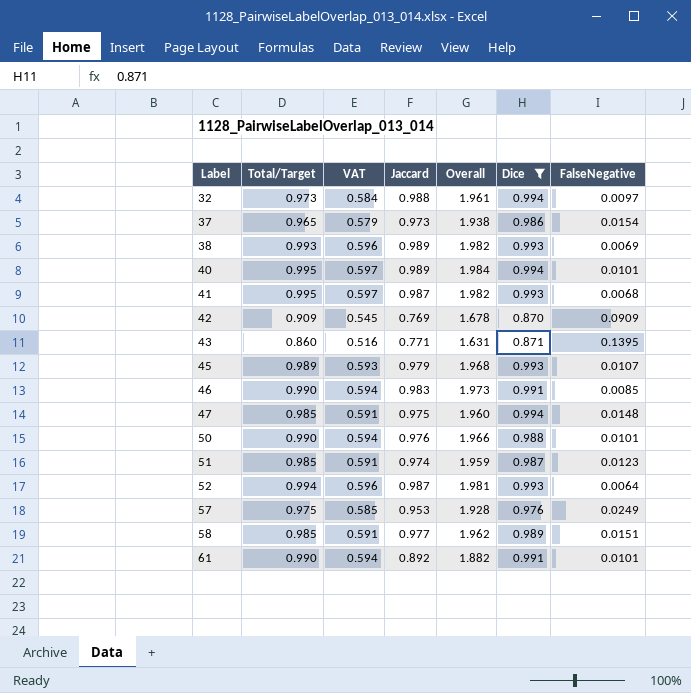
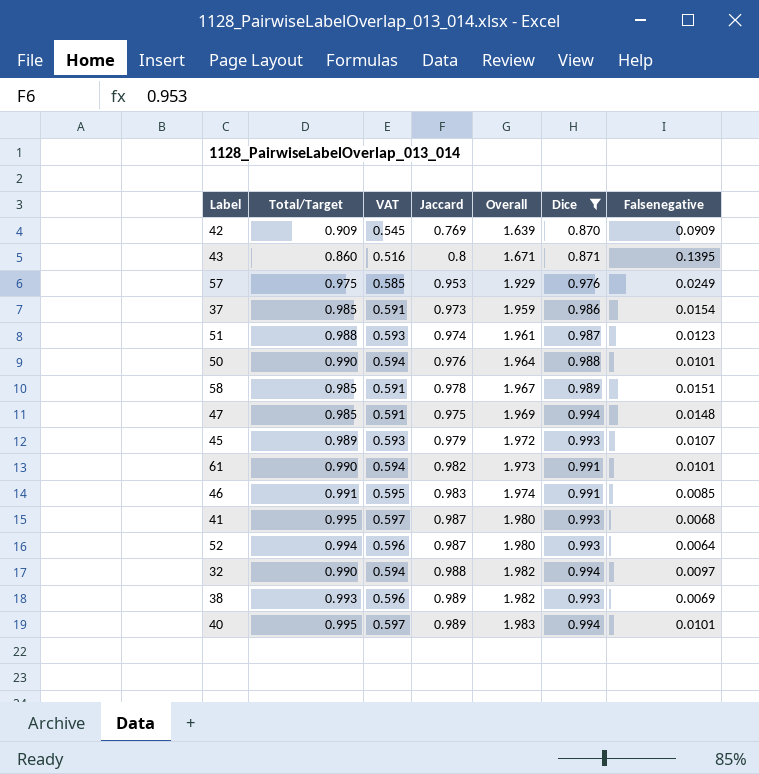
row order: Label ascending -> Overall ascending
column Overall | formula: [Total/Target] + [Jaccard] -> [Jaccard] + [Dice]
column name: FalseNegative -> Falsenegative
43 | Jaccard: 0.771 -> 0.8
37 | Total/Target: 0.965 -> 0.985
37 | VAT: 0.579 -> 0.591
51 | Total/Target: 0.985 -> 0.988
51 | VAT: 0.591 -> 0.593
58 | Jaccard: 0.977 -> 0.978
61 | Jaccard: 0.892 -> 0.982
46 | Total/Target: 0.990 -> 0.991
46 | VAT: 0.594 -> 0.595
32 | Total/Target: 0.973 -> 0.990
32 | VAT: 0.584 -> 0.594

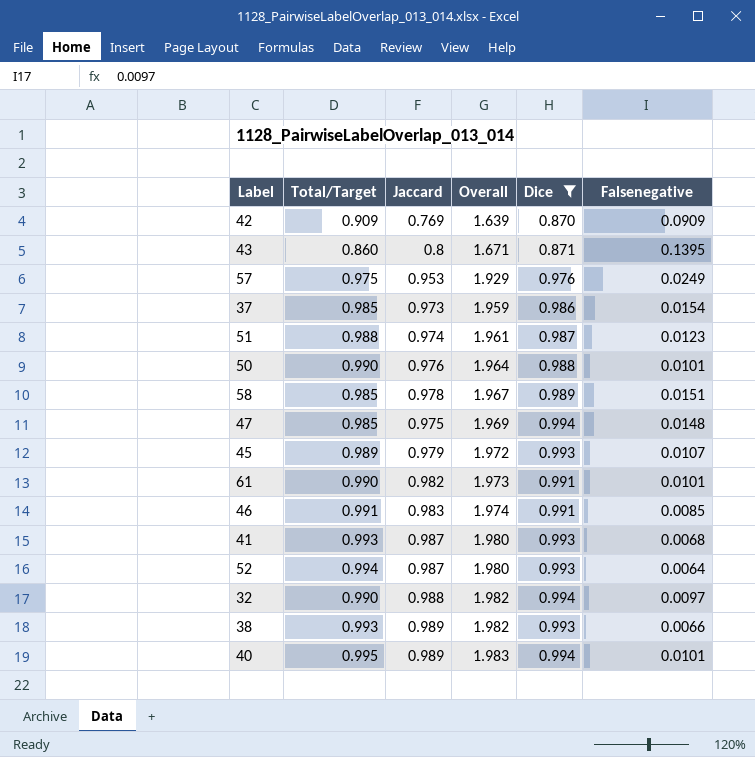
column VAT | formula: [Total/Target] * 0.6 -> none
41 | Total/Target: 0.995 -> 0.993
38 | Falsenegative: 0.0069 -> 0.0066

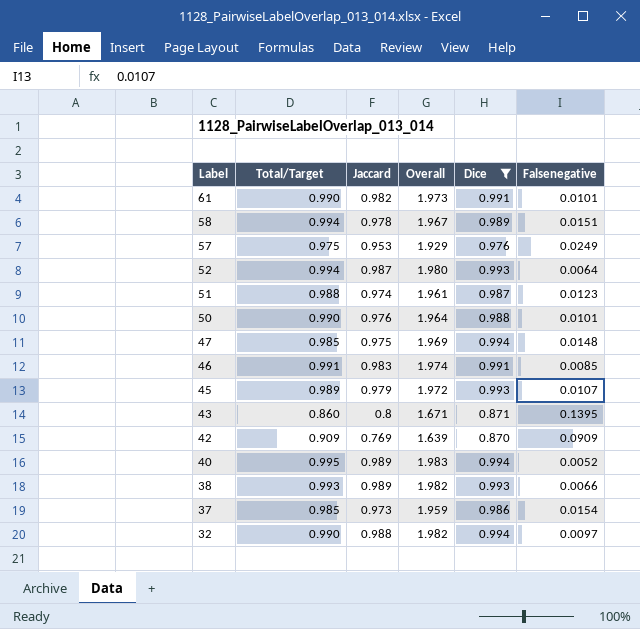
row order: Overall ascending -> Label descending
row 41: 0.993 | 0.987 | 1.980 | 0.993 | 0.0068 -> none
58 | Total/Target: 0.985 -> 0.994
40 | Falsenegative: 0.0101 -> 0.0052

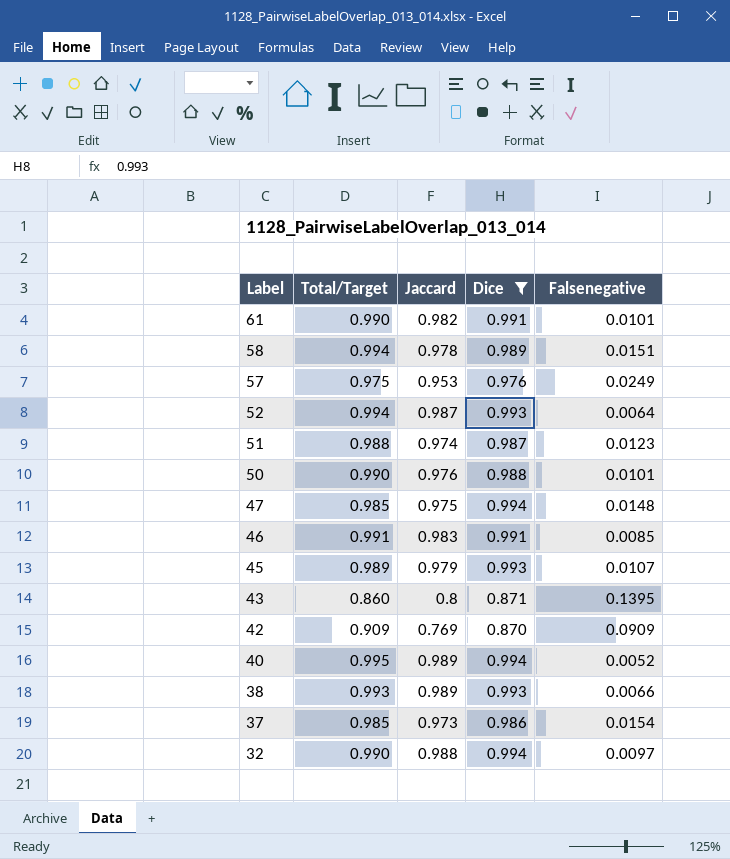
column Overall | formula: [Jaccard] + [Dice] -> none

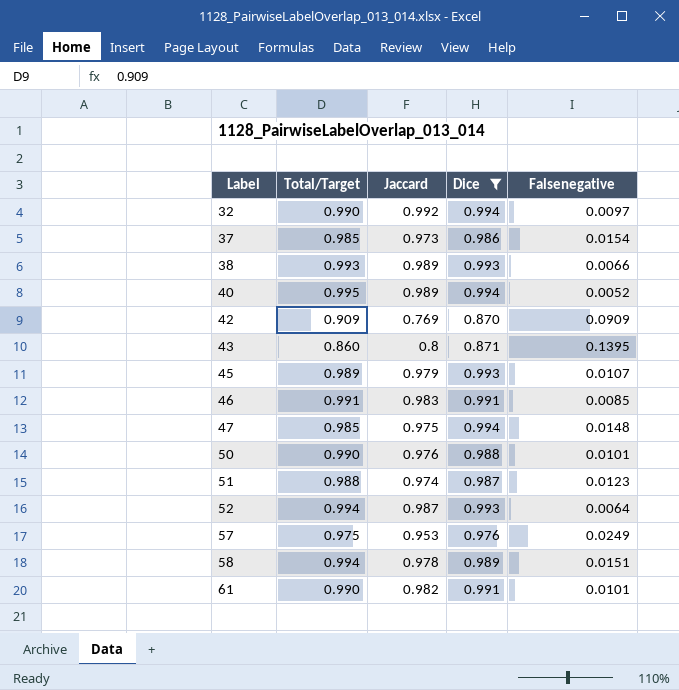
row order: Label descending -> Label ascending
32 | Jaccard: 0.988 -> 0.992

